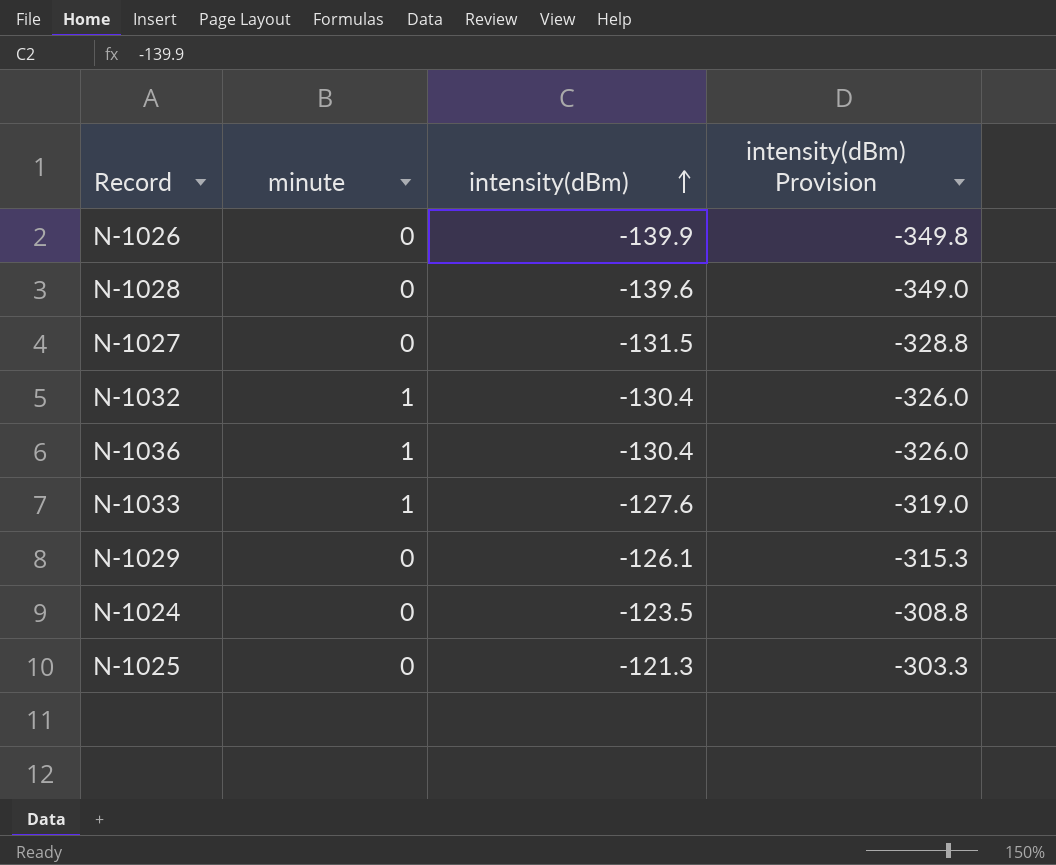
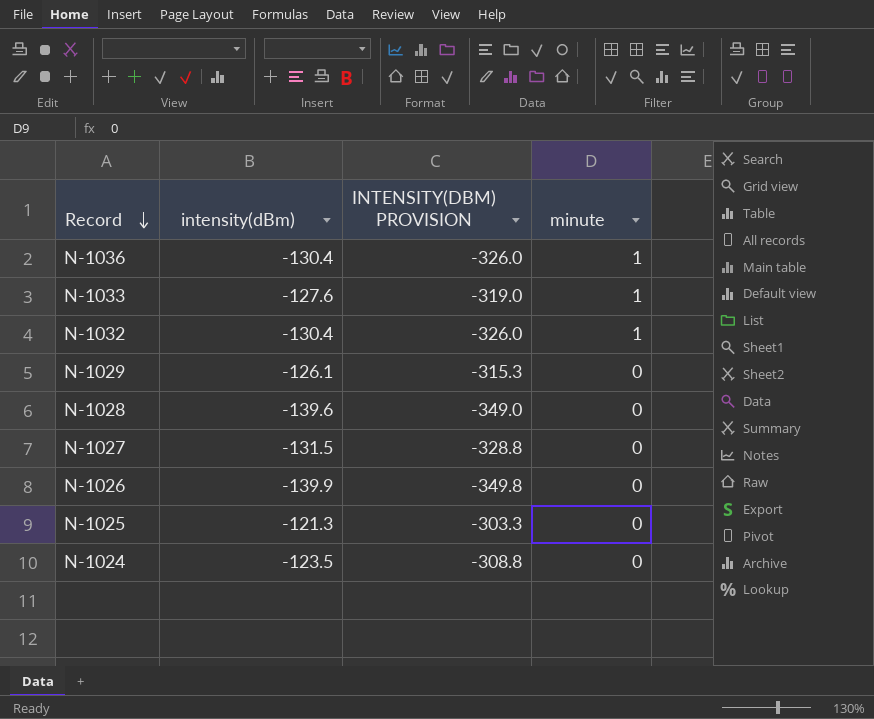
row order: intensity(dBm) ascending -> Record descending
column name: intensity(dBm) Provision -> INTENSITY(DBM) PROVISION
column minute | position: 2 -> 4

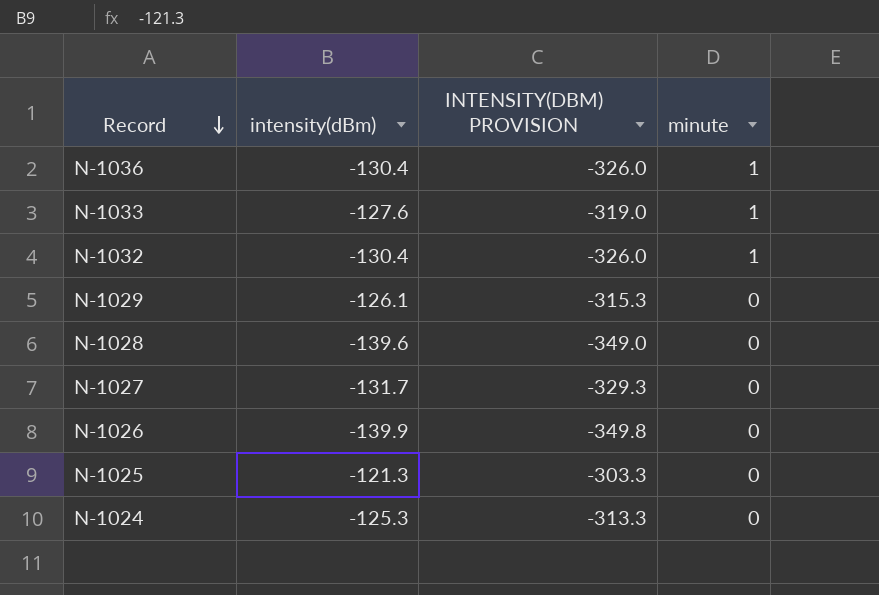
N-1027 | intensity(dBm): -131.5 -> -131.7
N-1027 | INTENSITY(DBM) PROVISION: -328.8 -> -329.3
N-1024 | intensity(dBm): -123.5 -> -125.3
N-1024 | INTENSITY(DBM) PROVISION: -308.8 -> -313.3

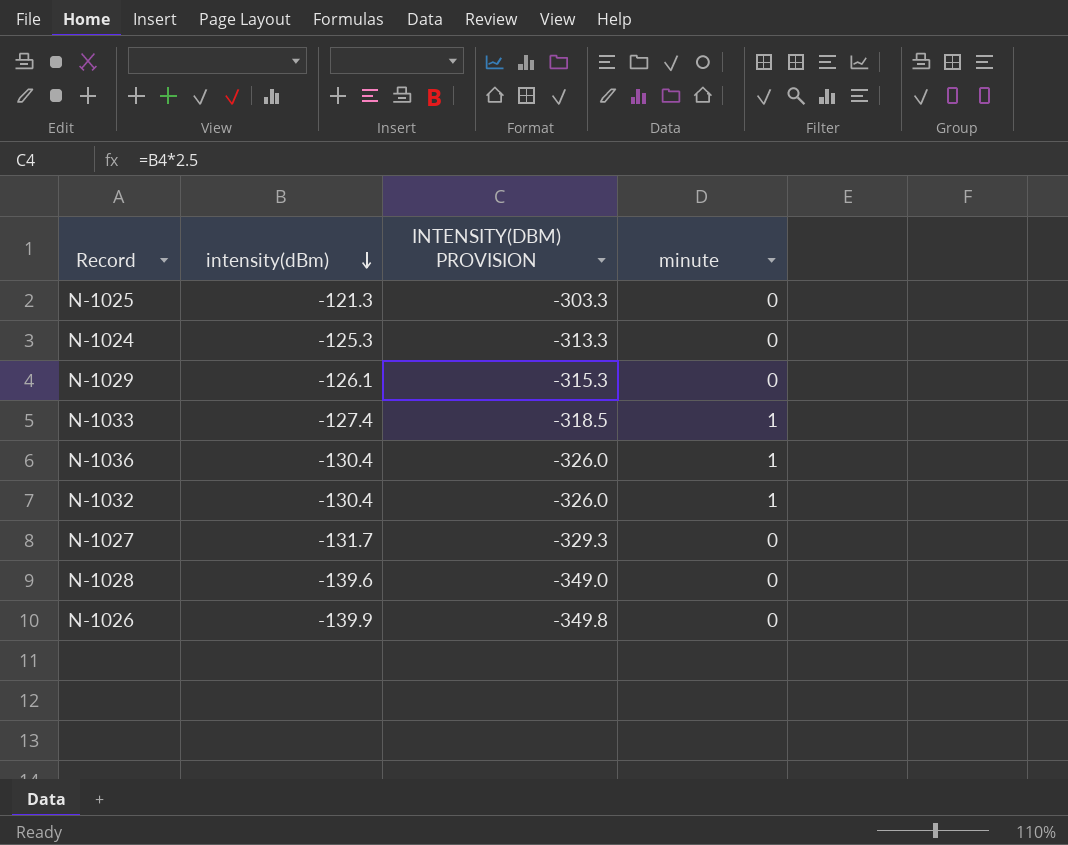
row order: Record descending -> intensity(dBm) descending
N-1033 | intensity(dBm): -127.6 -> -127.4
N-1033 | INTENSITY(DBM) PROVISION: -319.0 -> -318.5

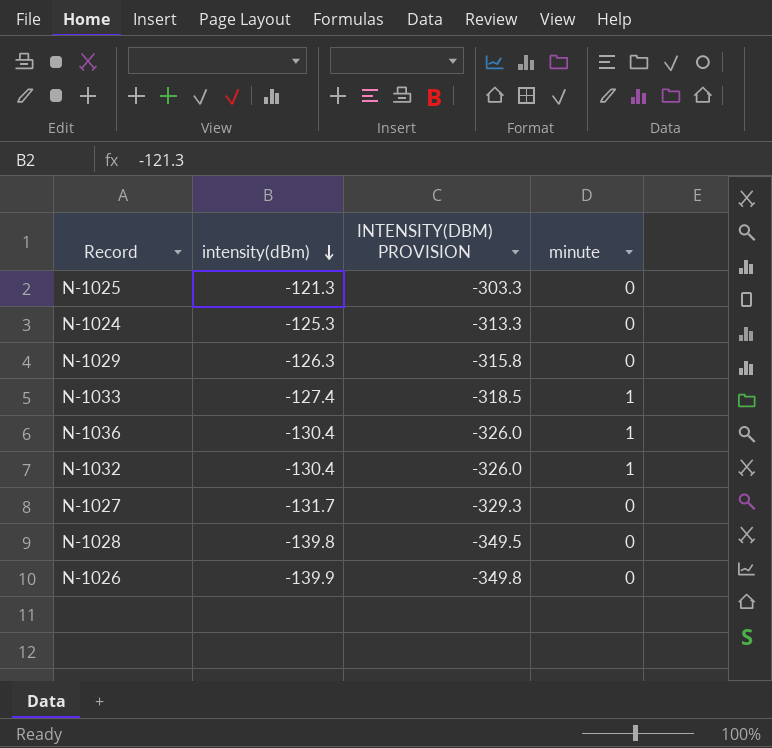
N-1029 | intensity(dBm): -126.1 -> -126.3
N-1029 | INTENSITY(DBM) PROVISION: -315.3 -> -315.8
N-1028 | intensity(dBm): -139.6 -> -139.8
N-1028 | INTENSITY(DBM) PROVISION: -349.0 -> -349.5

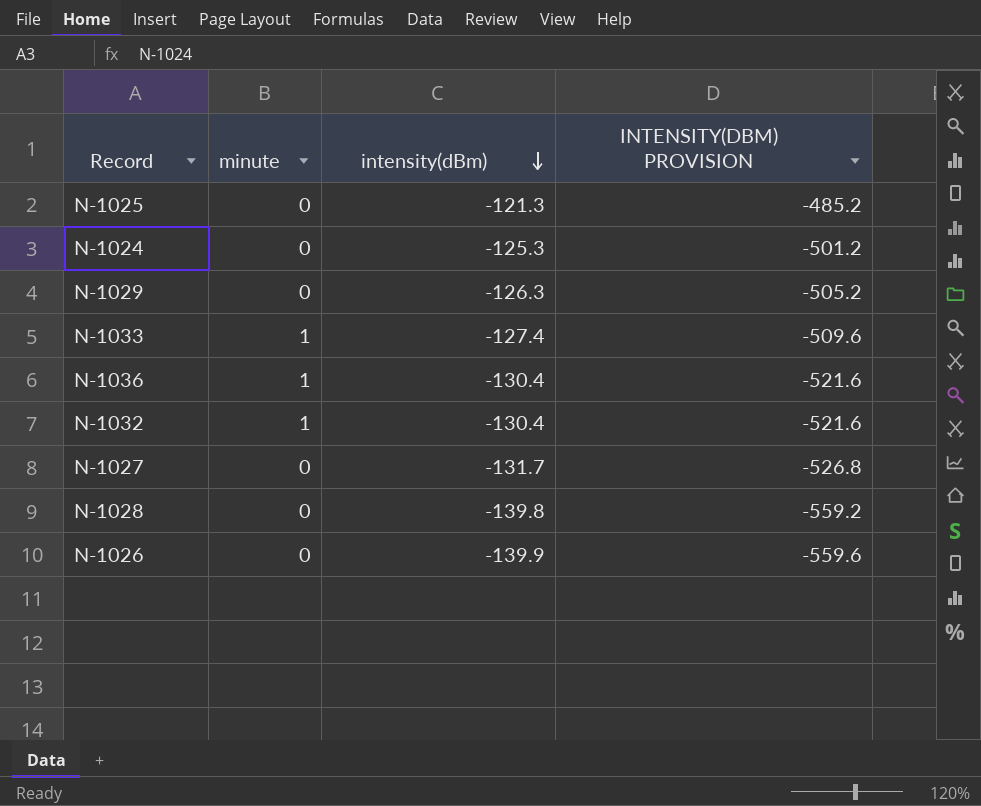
column minute | position: 4 -> 2
column INTENSITY(DBM) PROVISION | formula: [intensity(dBm)] * 2.5 -> [intensity(dBm)] * 4

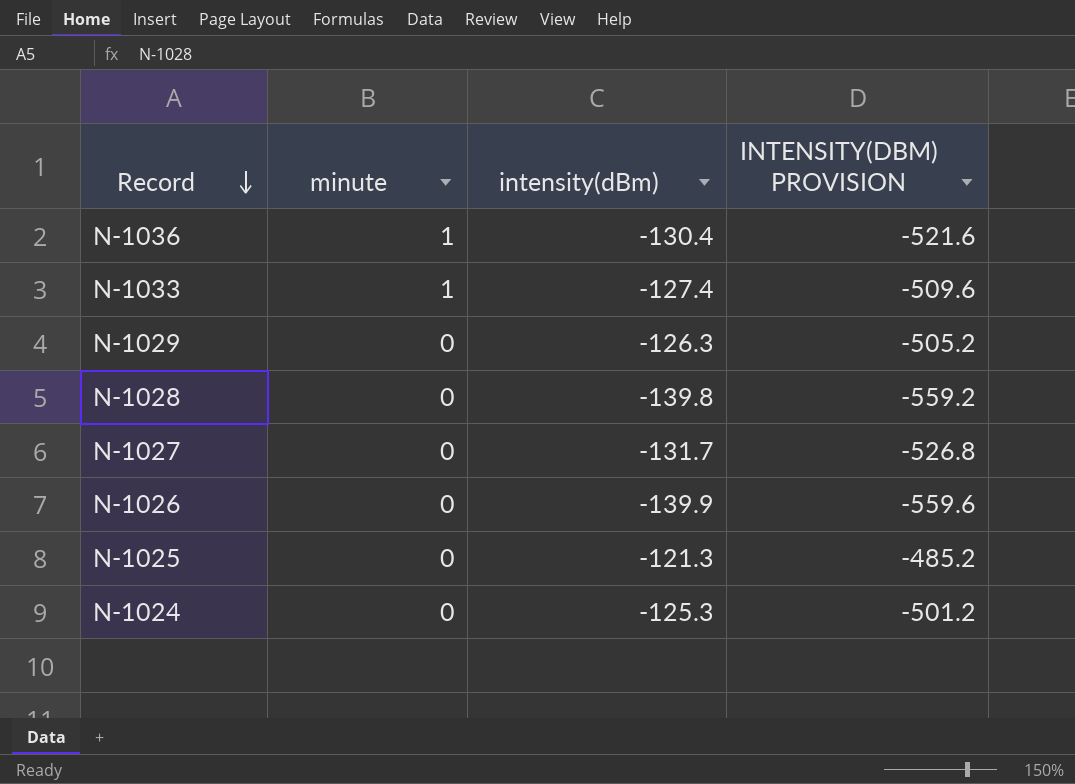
row order: intensity(dBm) descending -> Record descending
row N-1032: 1 | -130.4 | -521.6 -> none

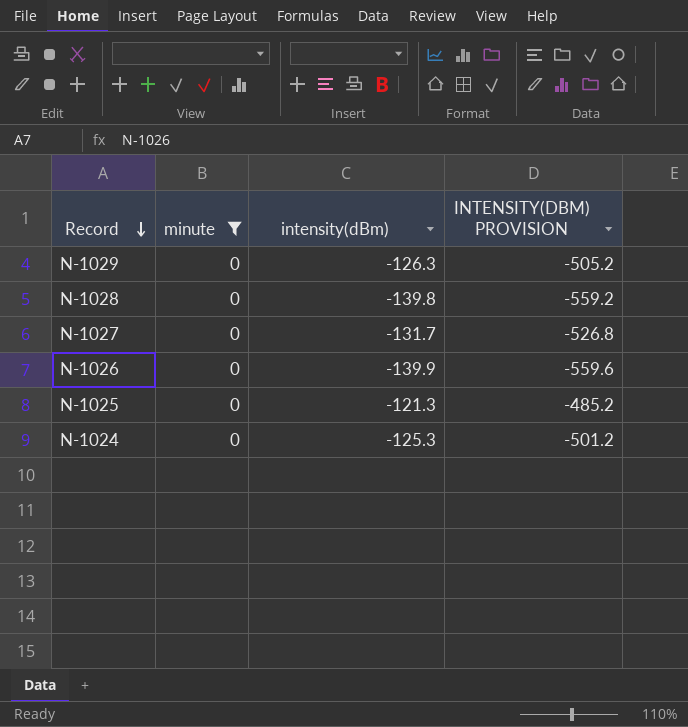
filter: none -> minute = 0

